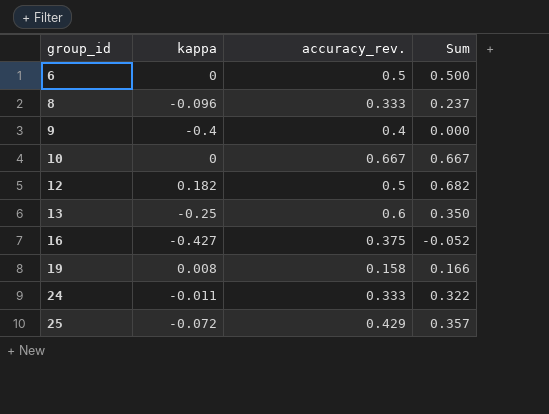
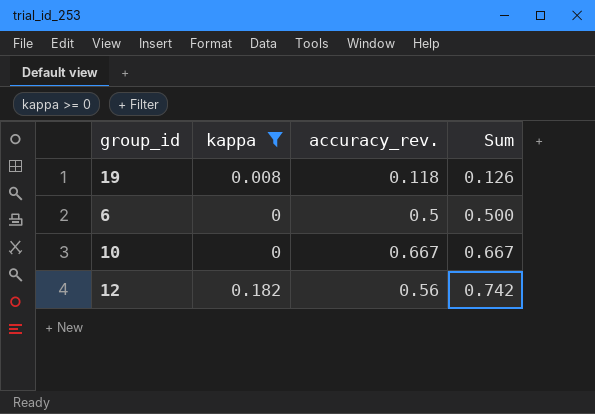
filter: none -> kappa >= 0
row order: group_id ascending -> Sum ascending
19 | accuracy_rev.: 0.158 -> 0.118
19 | Sum: 0.166 -> 0.126
12 | accuracy_rev.: 0.5 -> 0.56
12 | Sum: 0.682 -> 0.742

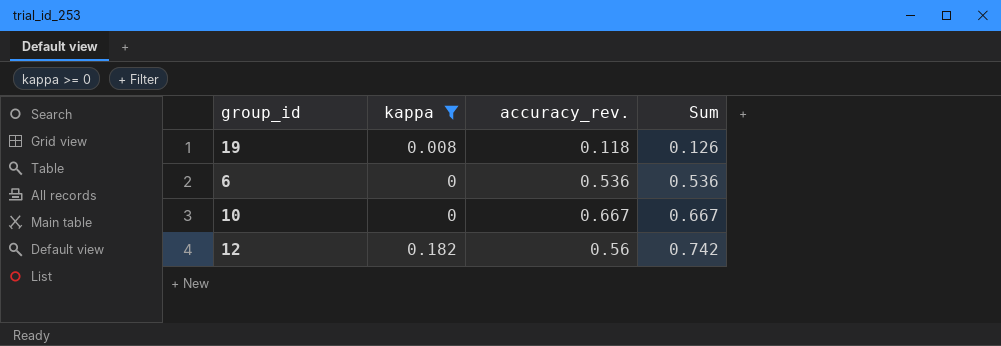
6 | accuracy_rev.: 0.5 -> 0.536
6 | Sum: 0.500 -> 0.536

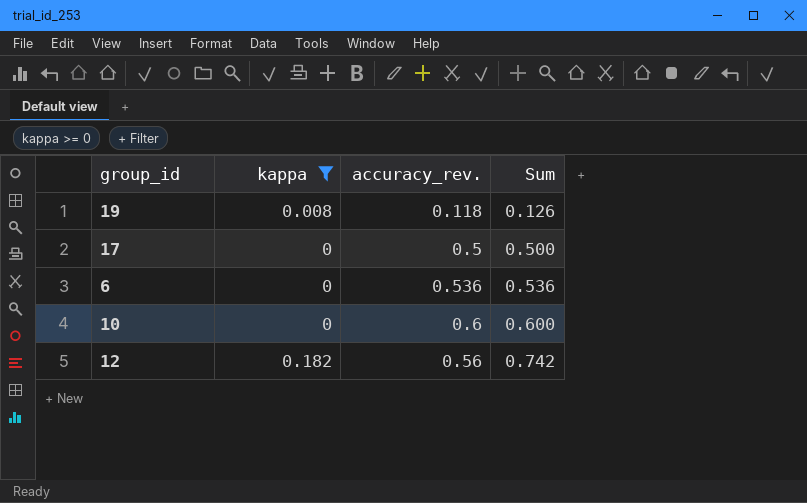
row 17: none -> 0 | 0.5 | 0.500
10 | accuracy_rev.: 0.667 -> 0.6
10 | Sum: 0.667 -> 0.600

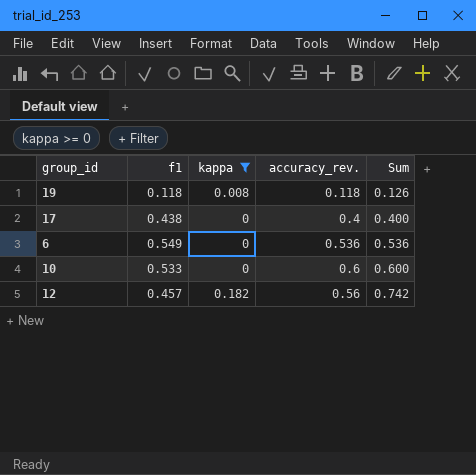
column f1 | position: none -> 2
17 | accuracy_rev.: 0.5 -> 0.4
17 | Sum: 0.500 -> 0.400

